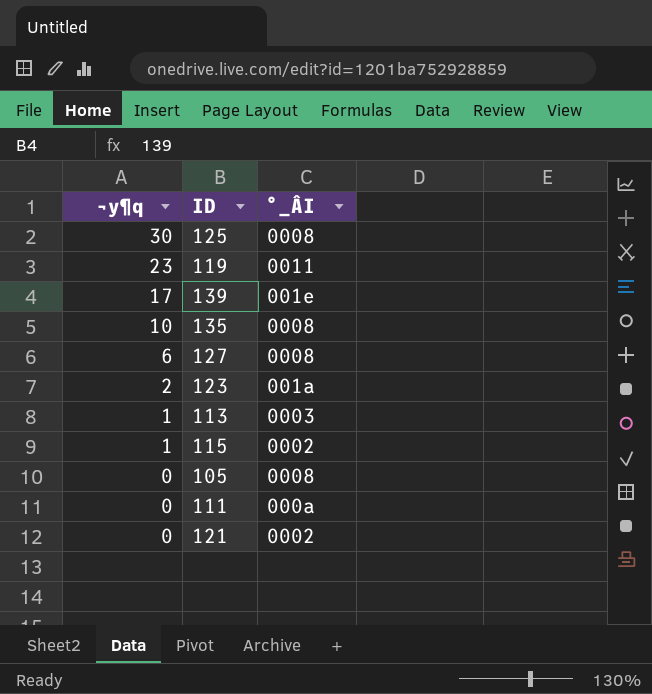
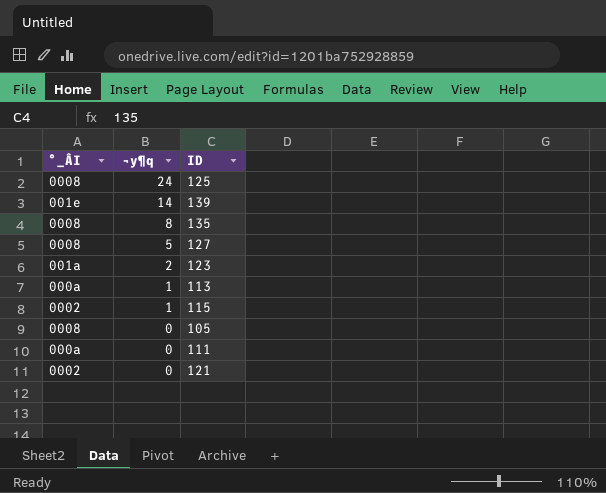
column °_ÂI | position: 3 -> 1
row 119: 23 | 0011 -> none
125 | ¬y¶q: 30 -> 24
139 | ¬y¶q: 17 -> 14
135 | ¬y¶q: 10 -> 8
127 | ¬y¶q: 6 -> 5
113 | °_ÂI: 0003 -> 000a

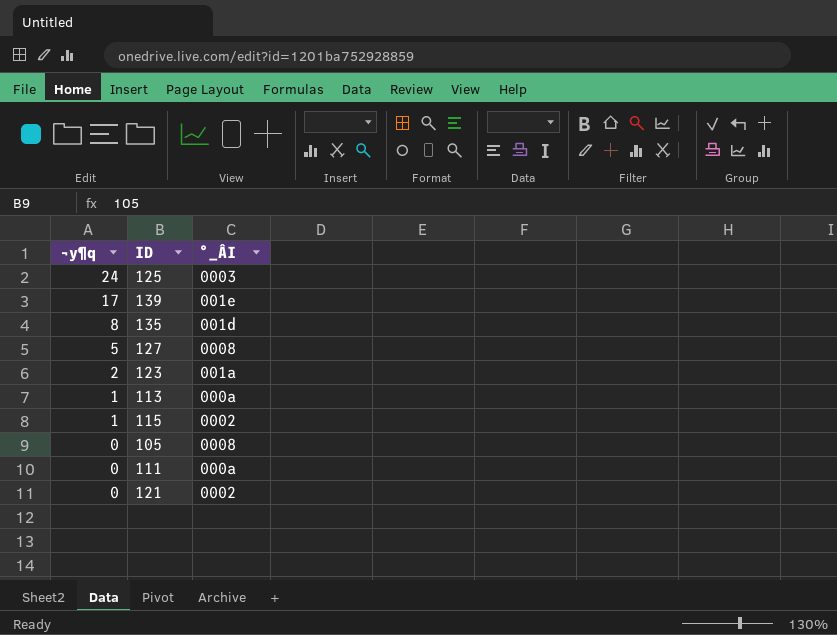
column °_ÂI | position: 1 -> 3
125 | °_ÂI: 0008 -> 0003
139 | ¬y¶q: 14 -> 17
135 | °_ÂI: 0008 -> 001d

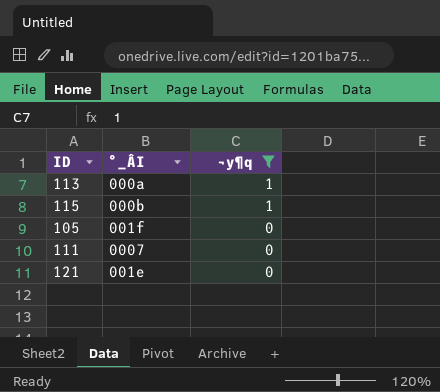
filter: none -> ¬y¶q <= 1
column ¬y¶q | position: 1 -> 3
115 | °_ÂI: 0002 -> 000b
105 | °_ÂI: 0008 -> 001f
111 | °_ÂI: 000a -> 0007
121 | °_ÂI: 0002 -> 001e

